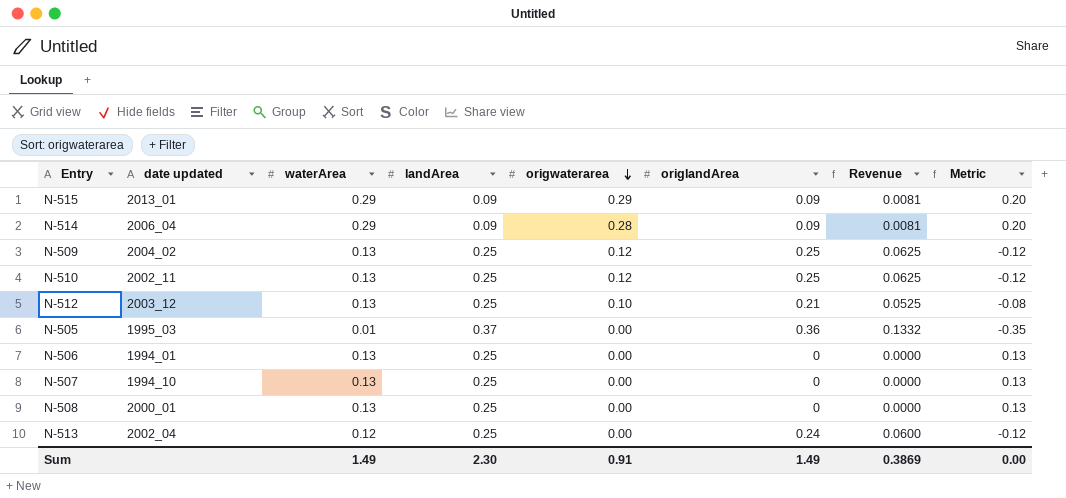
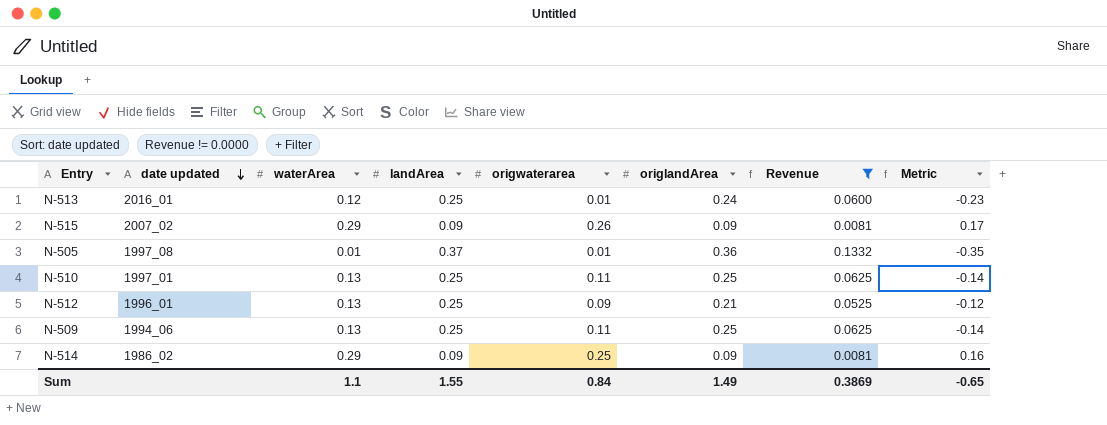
filter: none -> Revenue != 0.0000
row order: origwaterarea descending -> date updated descending
column Metric | formula: [waterArea] - [origlandArea] -> [origwaterarea] - [origlandArea]
N-513 | date updated: 2002_04 -> 2016_01
N-513 | origwaterarea: 0.00 -> 0.01
N-515 | date updated: 2013_01 -> 2007_02
N-515 | origwaterarea: 0.29 -> 0.26
N-505 | date updated: 1995_03 -> 1997_08
N-505 | origwaterarea: 0.00 -> 0.01
N-510 | date updated: 2002_11 -> 1997_01
N-510 | origwaterarea: 0.12 -> 0.11
N-512 | date updated: 2003_12 -> 1996_01
N-512 | origwaterarea: 0.10 -> 0.09
N-509 | date updated: 2004_02 -> 1994_06
N-509 | origwaterarea: 0.12 -> 0.11
N-514 | date updated: 2006_04 -> 1986_02
N-514 | origwaterarea: 0.28 -> 0.25
Sum | waterArea: 1.49 -> 1.1
Sum | landArea: 2.30 -> 1.55
Sum | origwaterarea: 0.91 -> 0.84
Sum | Metric: 0.00 -> -0.65

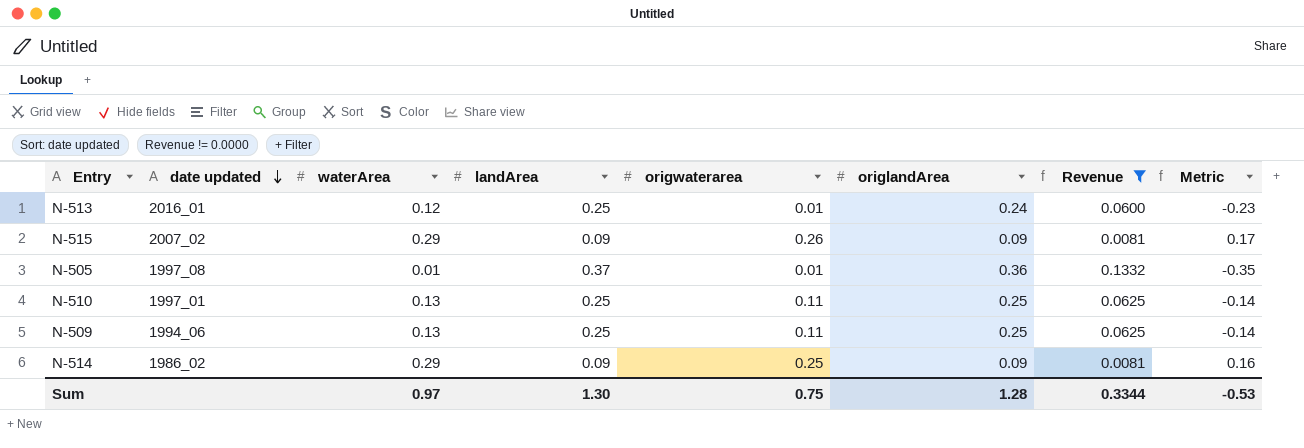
row N-512: 1996_01 | 0.13 | 0.25 | 0.09 | 0.21 | 0.0525 | -0.12 -> none
Sum | waterArea: 1.1 -> 0.97
Sum | landArea: 1.55 -> 1.30
Sum | origwaterarea: 0.84 -> 0.75
Sum | origlandArea: 1.49 -> 1.28
Sum | Revenue: 0.3869 -> 0.3344
Sum | Metric: -0.65 -> -0.53

